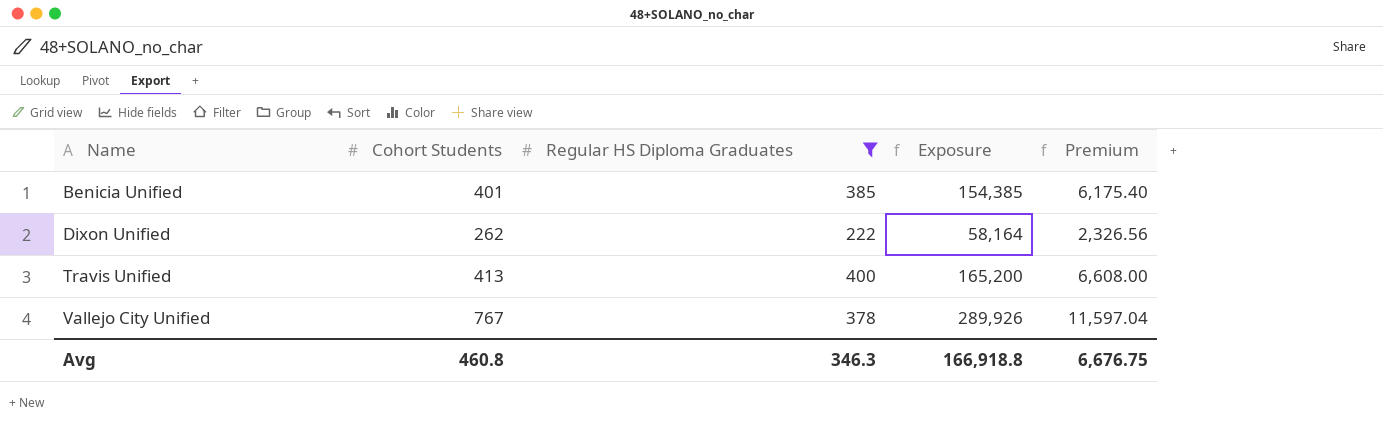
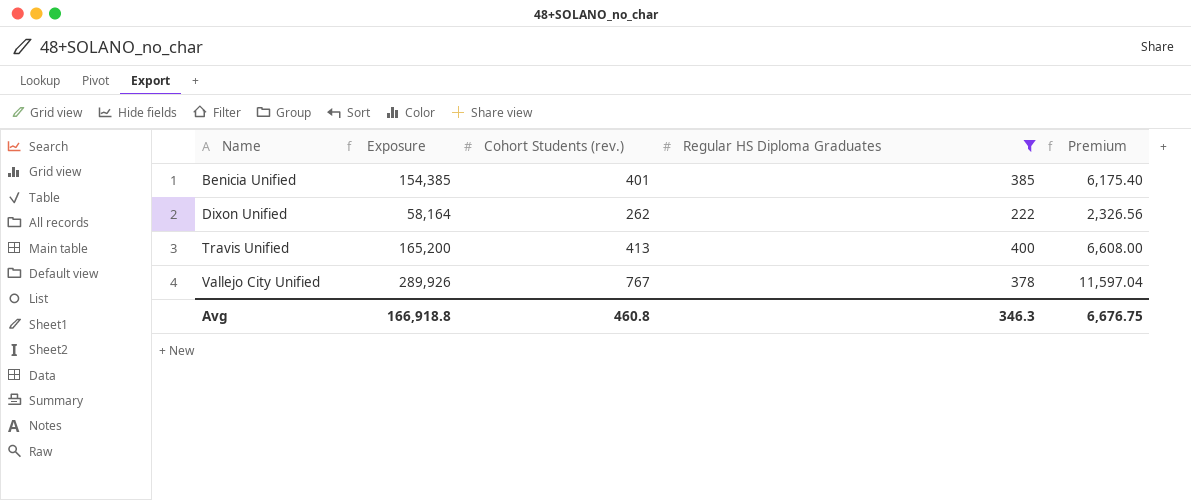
column Exposure | position: 4 -> 2
column name: Cohort Students -> Cohort Students (rev.)

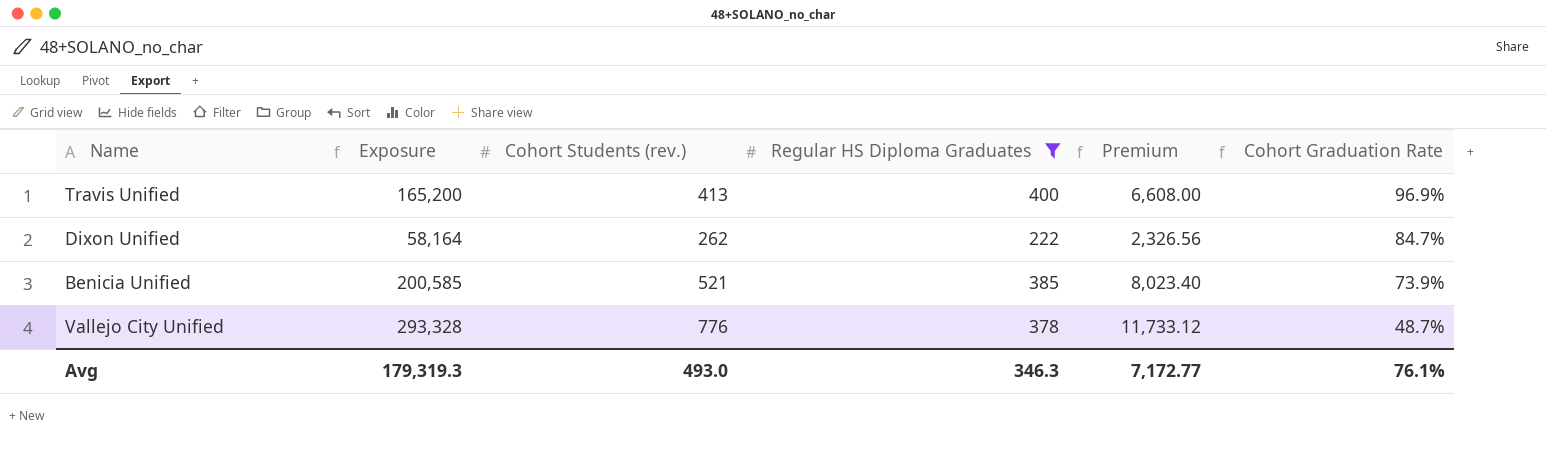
row order: Name ascending -> Cohort Graduation Rate descending
column Cohort Graduation Rate | formula: none -> [Regular HS Diploma Graduates] / [Cohort Students (rev.)]
Benicia Unified | Exposure: 154,385 -> 200,585
Benicia Unified | Cohort Students (rev.): 401 -> 521
Benicia Unified | Premium: 6,175.40 -> 8,023.40
Vallejo City Unified | Exposure: 289,926 -> 293,328
Vallejo City Unified | Cohort Students (rev.): 767 -> 776
Vallejo City Unified | Premium: 11,597.04 -> 11,733.12
Avg | Exposure: 166,918.8 -> 179,319.3
Avg | Cohort Students (rev.): 460.8 -> 493.0
Avg | Premium: 6,676.75 -> 7,172.77

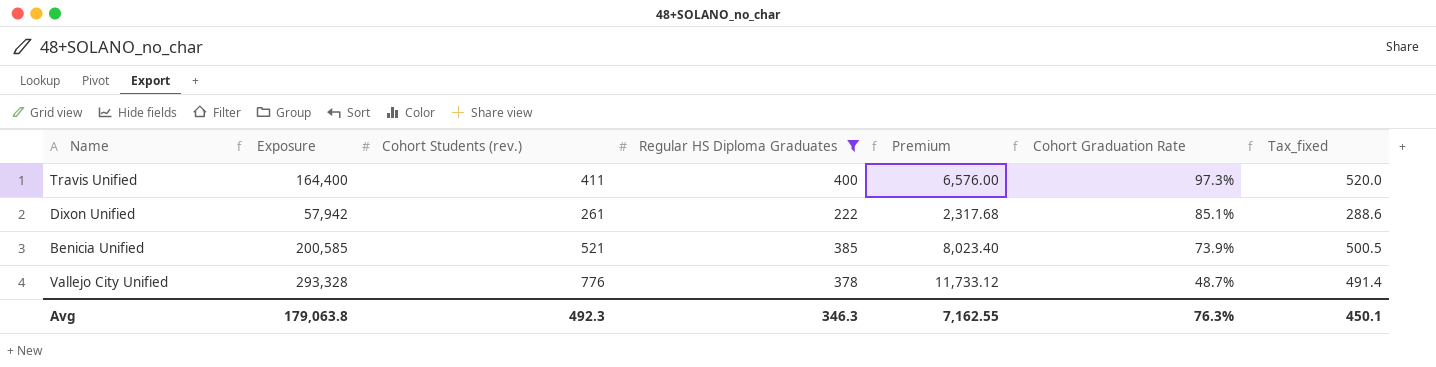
column Tax_fixed | formula: none -> [Regular HS Diploma Graduates] * 1.3
Travis Unified | Exposure: 165,200 -> 164,400
Travis Unified | Cohort Students (rev.): 413 -> 411
Travis Unified | Premium: 6,608.00 -> 6,576.00
Travis Unified | Cohort Graduation Rate: 96.9% -> 97.3%
Dixon Unified | Exposure: 58,164 -> 57,942
Dixon Unified | Cohort Students (rev.): 262 -> 261
Dixon Unified | Premium: 2,326.56 -> 2,317.68
Dixon Unified | Cohort Graduation Rate: 84.7% -> 85.1%
Avg | Exposure: 179,319.3 -> 179,063.8
Avg | Cohort Students (rev.): 493.0 -> 492.3
Avg | Premium: 7,172.77 -> 7,162.55
Avg | Cohort Graduation Rate: 76.1% -> 76.3%

